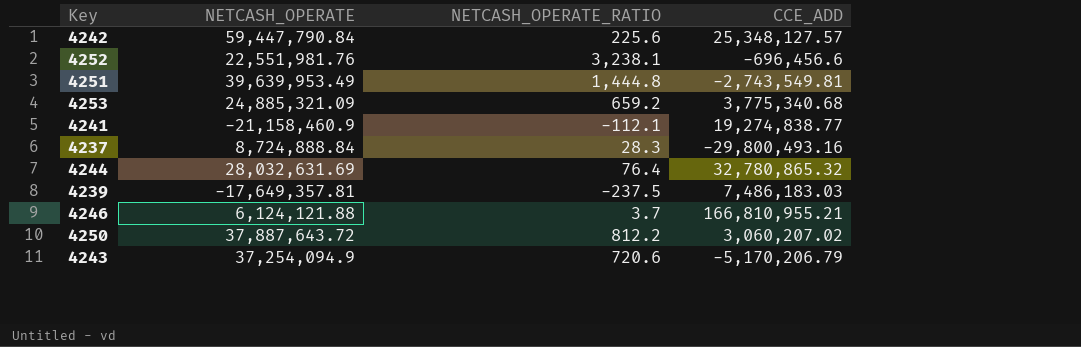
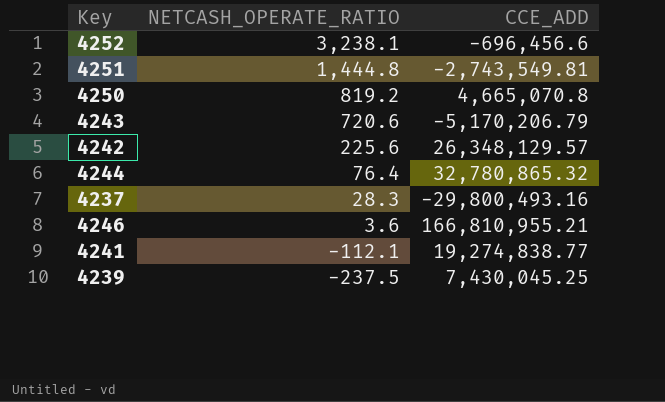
row order: none -> NETCASH_OPERATE_RATIO descending
column NETCASH_OPERATE | position: 2 -> none
row 4253: 24,885,321.09 | 659.2 | 3,775,340.68 -> none
4250 | NETCASH_OPERATE_RATIO: 812.2 -> 819.2
4250 | CCE_ADD: 3,060,207.02 -> 4,665,070.8
4242 | CCE_ADD: 25,348,127.57 -> 26,348,129.57
4246 | NETCASH_OPERATE_RATIO: 3.7 -> 3.6
4239 | CCE_ADD: 7,486,183.03 -> 7,430,045.25

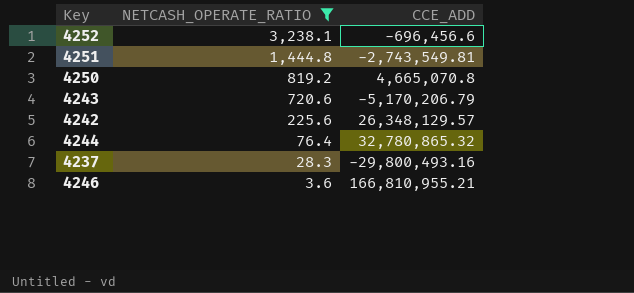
filter: none -> NETCASH_OPERATE_RATIO >= 3.6

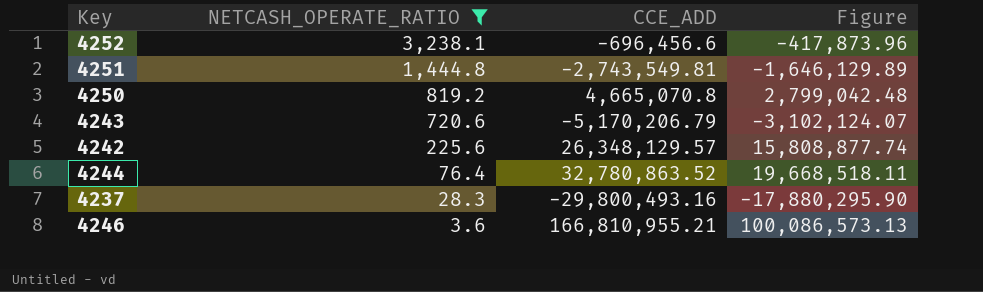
column Figure | formula: none -> [CCE_ADD] * 0.6
4244 | CCE_ADD: 32,780,865.32 -> 32,780,863.52

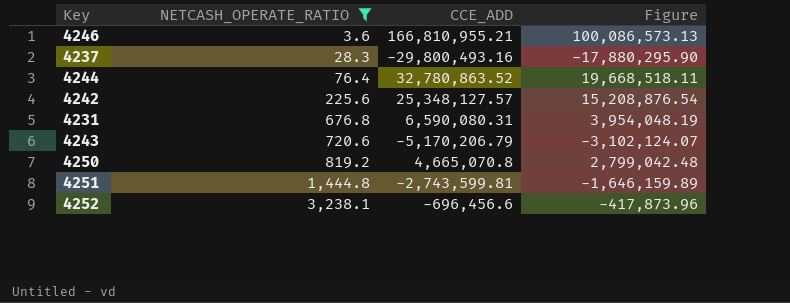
row order: NETCASH_OPERATE_RATIO descending -> NETCASH_OPERATE_RATIO ascending
4242 | CCE_ADD: 26,348,129.57 -> 25,348,127.57
4242 | Figure: 15,808,877.74 -> 15,208,876.54
row 4231: none -> 676.8 | 6,590,080.31 | 3,954,048.19
4251 | CCE_ADD: -2,743,549.81 -> -2,743,599.81
4251 | Figure: -1,646,129.89 -> -1,646,159.89

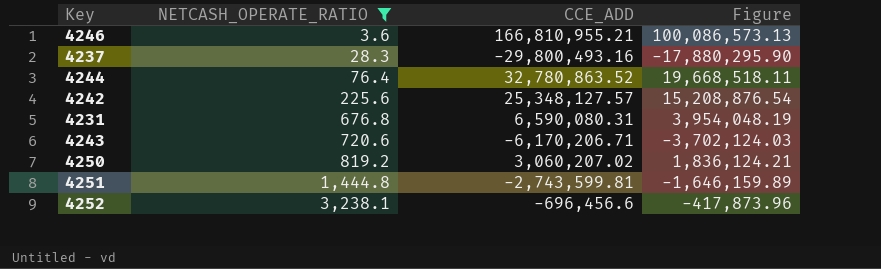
4243 | CCE_ADD: -5,170,206.79 -> -6,170,206.71
4243 | Figure: -3,102,124.07 -> -3,702,124.03
4250 | CCE_ADD: 4,665,070.8 -> 3,060,207.02
4250 | Figure: 2,799,042.48 -> 1,836,124.21

